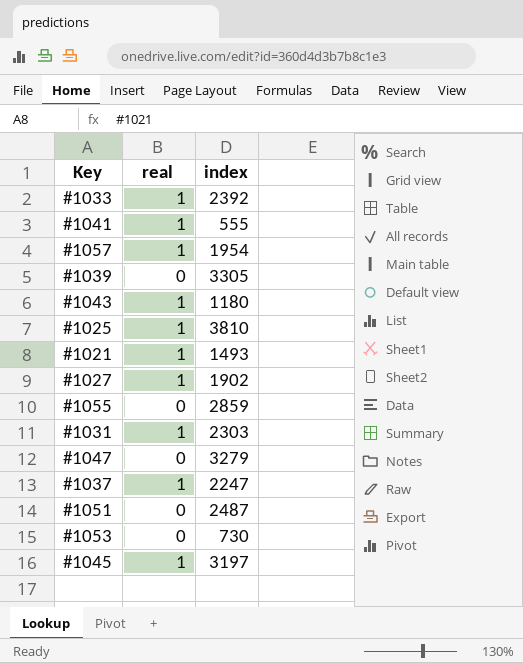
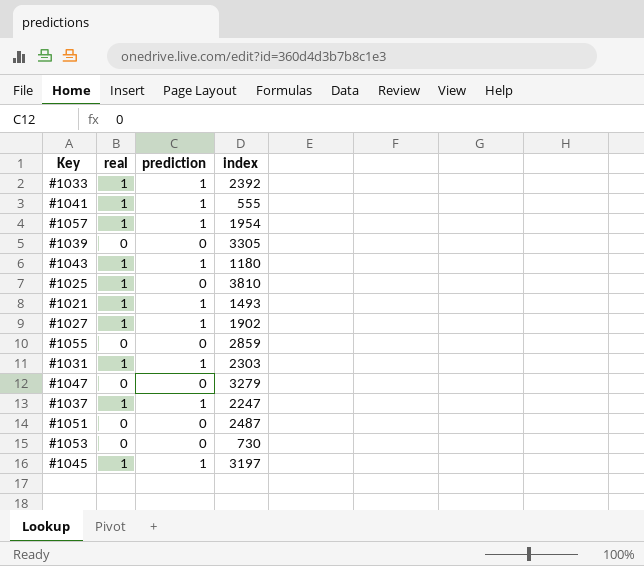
column prediction | position: none -> 3

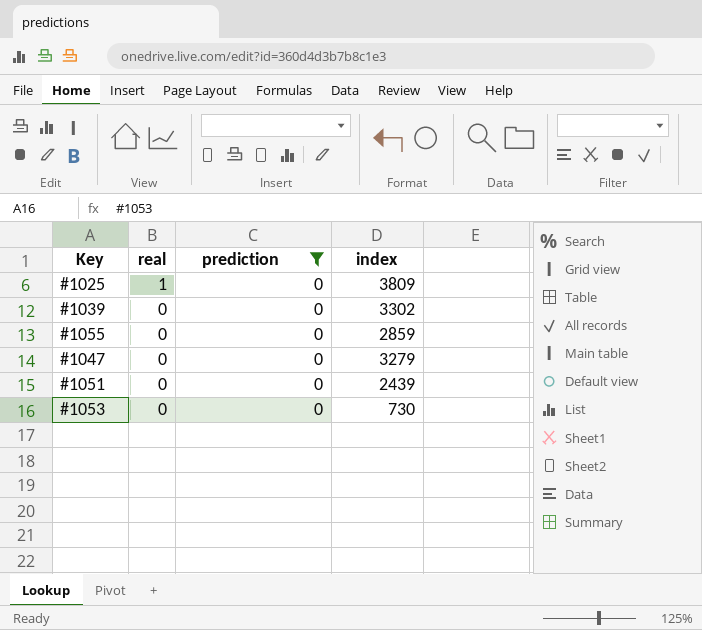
filter: none -> prediction = 0
row order: none -> real descending
#1025 | index: 3810 -> 3809
#1039 | index: 3305 -> 3302
#1051 | index: 2487 -> 2439

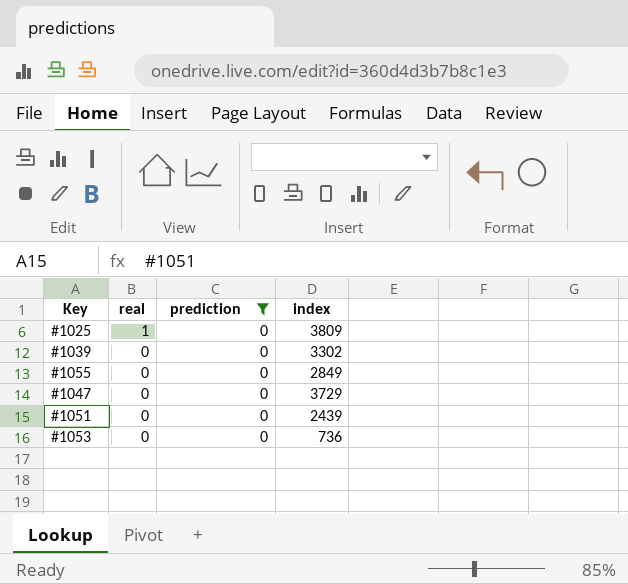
#1055 | index: 2859 -> 2849
#1047 | index: 3279 -> 3729
#1053 | index: 730 -> 736

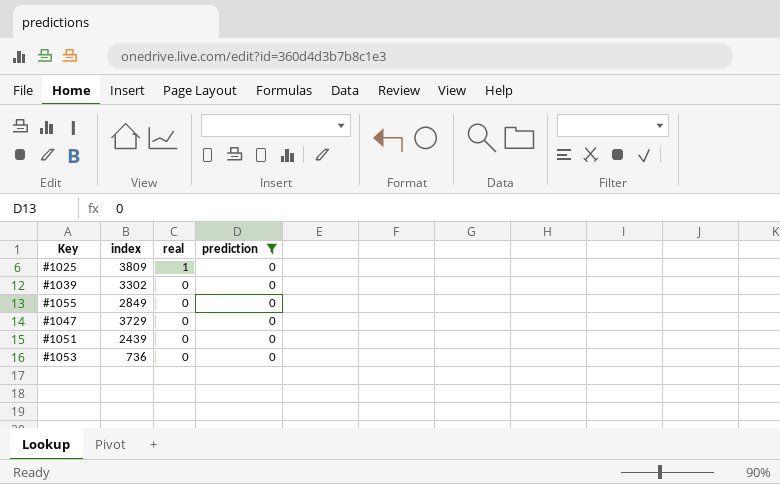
column index | position: 4 -> 2

